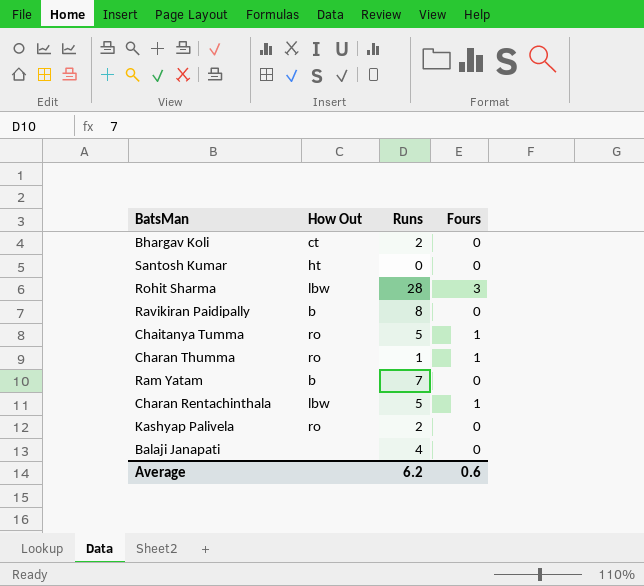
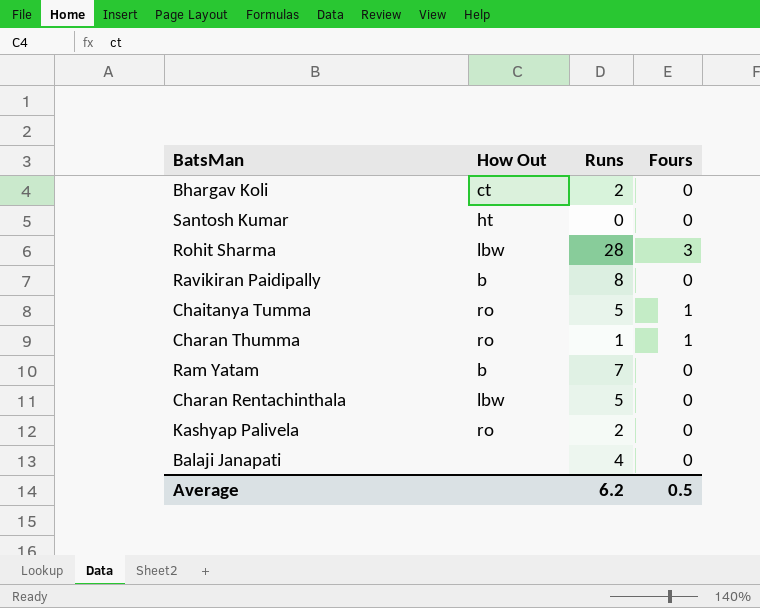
Charan Rentachinthala | Fours: 1 -> 0
Average | Fours: 0.6 -> 0.5

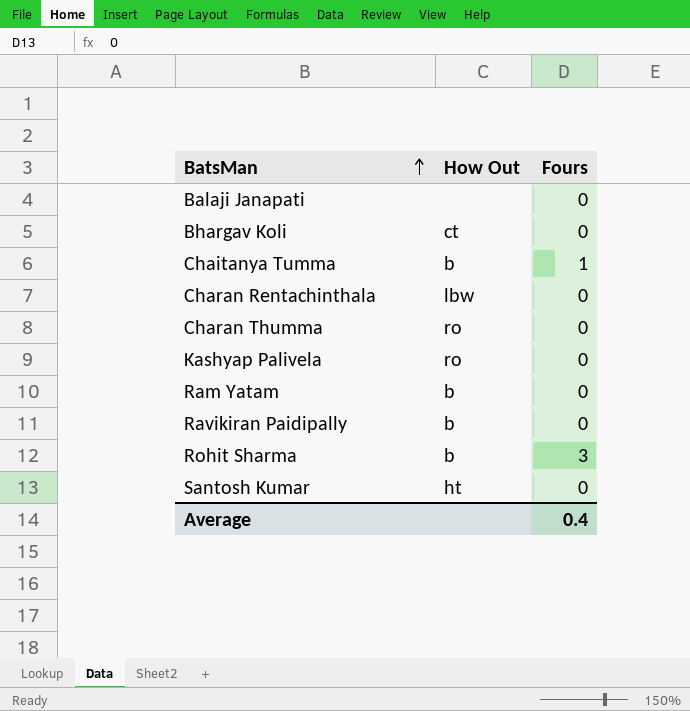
row order: none -> BatsMan ascending
column Runs | position: 3 -> none
Chaitanya Tumma | How Out: ro -> b
Charan Thumma | Fours: 1 -> 0
Rohit Sharma | How Out: lbw -> b
Average | Fours: 0.5 -> 0.4

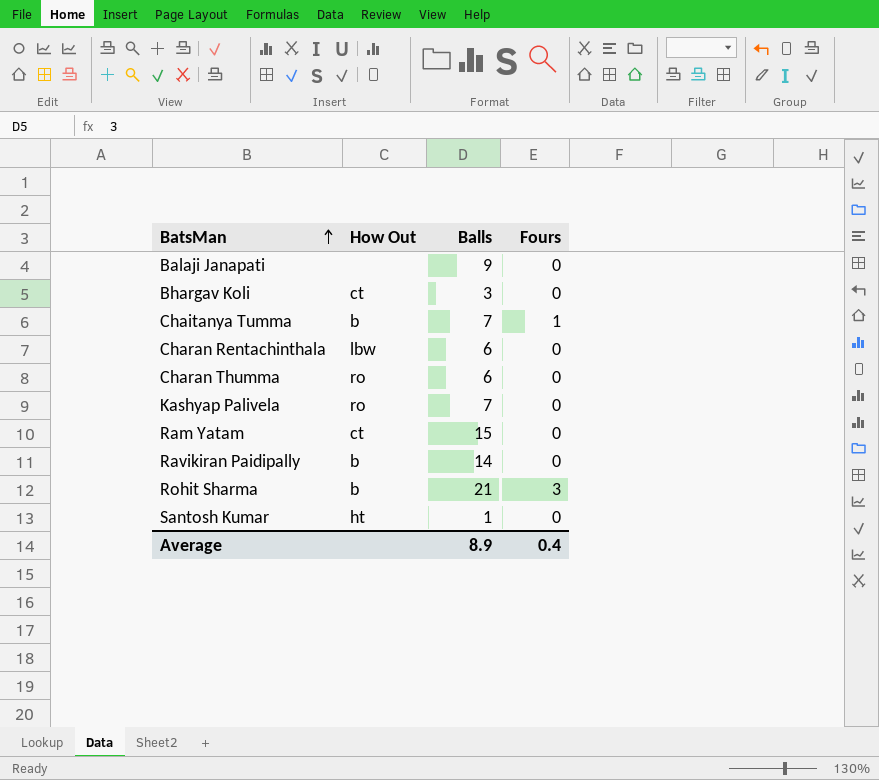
column Balls | position: none -> 3
Ram Yatam | How Out: b -> ct

